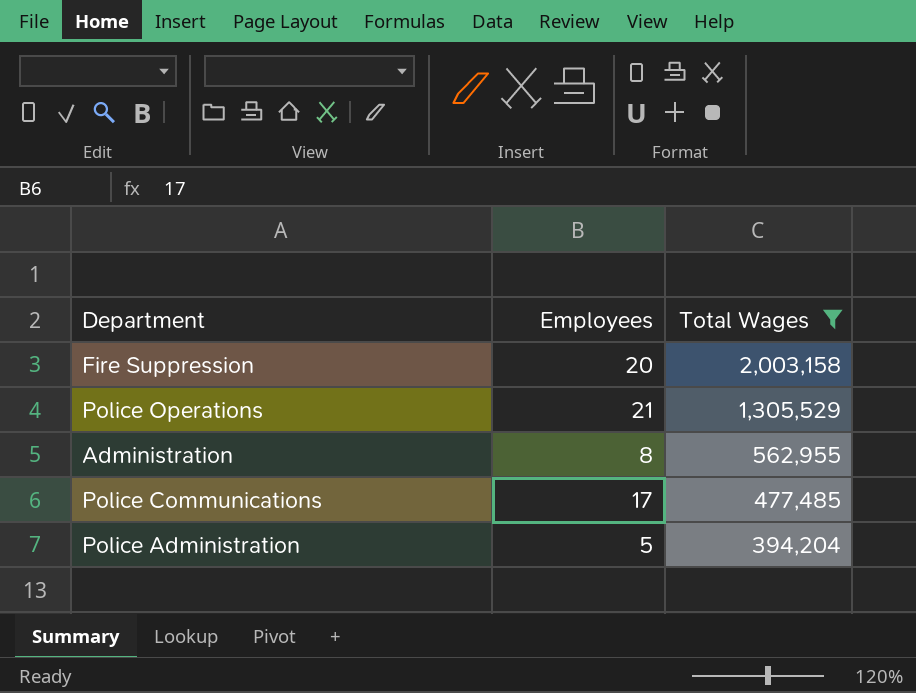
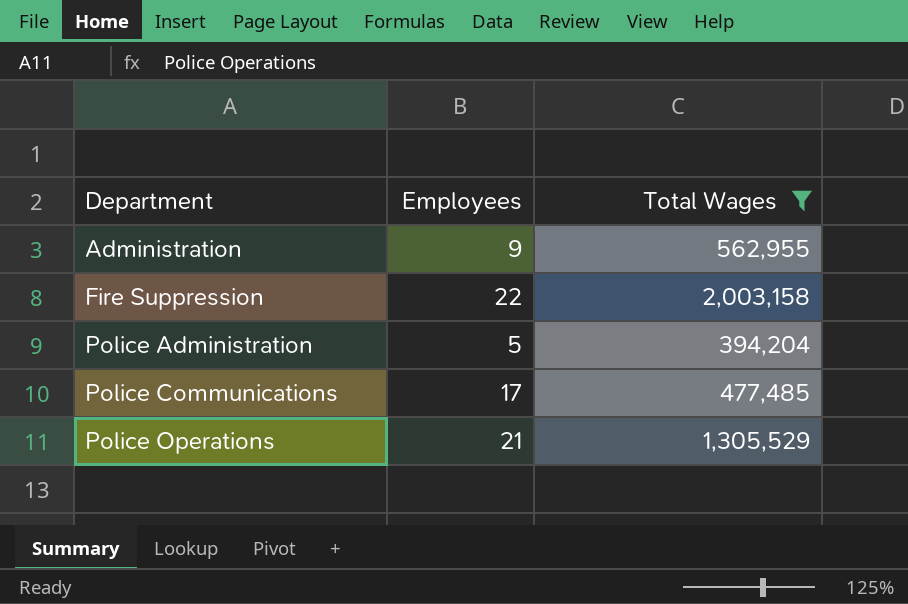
row order: Total Wages descending -> Department ascending
Administration | Employees: 8 -> 9
Fire Suppression | Employees: 20 -> 22

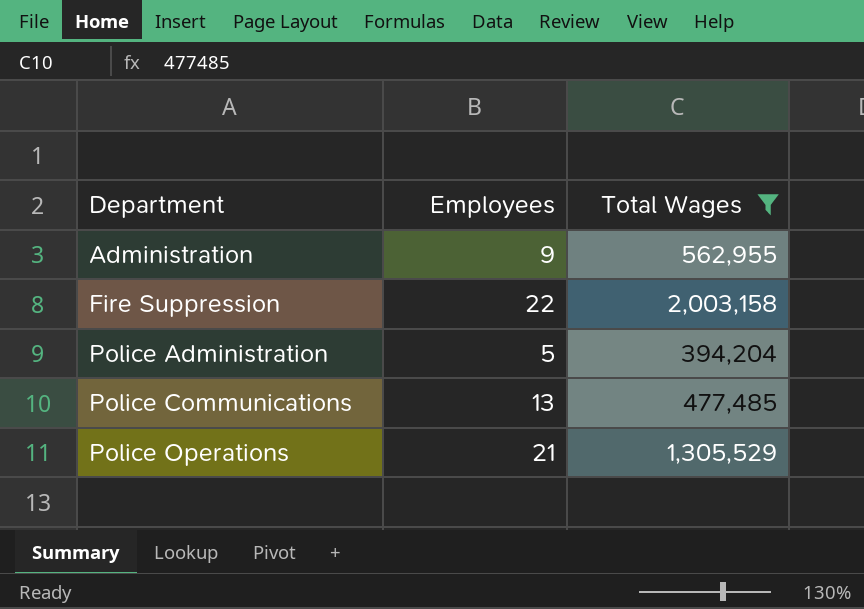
Police Communications | Employees: 17 -> 13

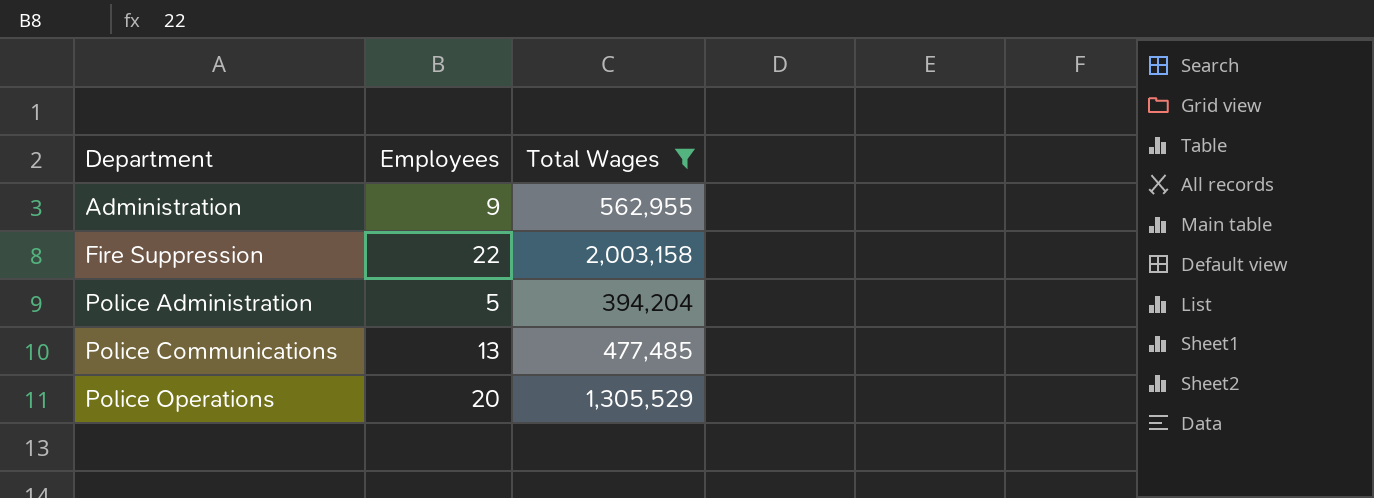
Police Operations | Employees: 21 -> 20

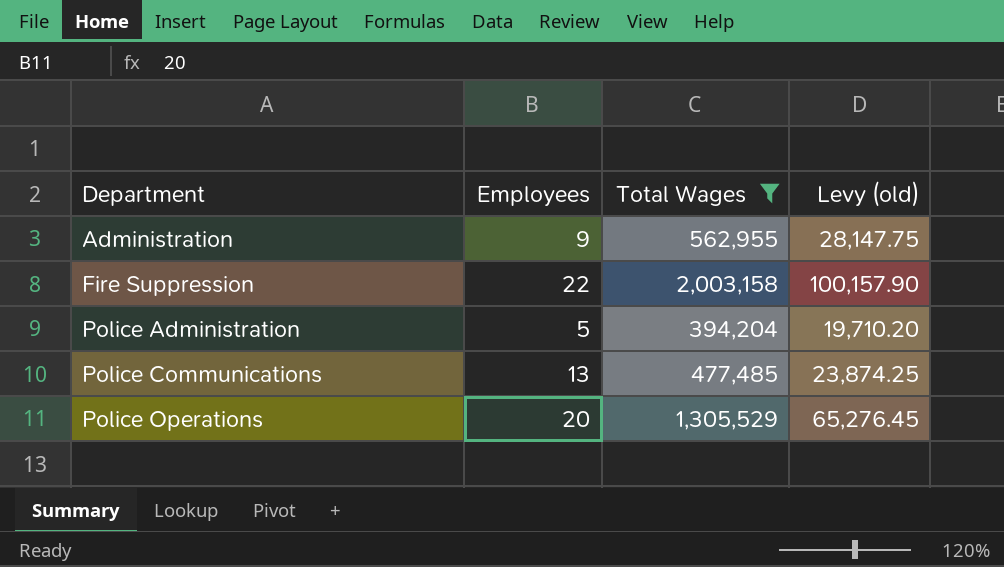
column Levy (old) | formula: none -> [Total Wages] * 0.05

